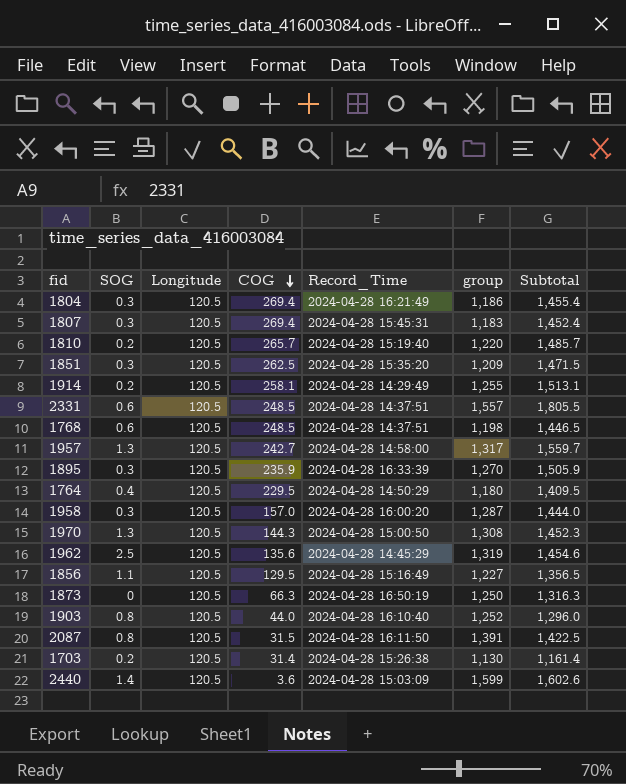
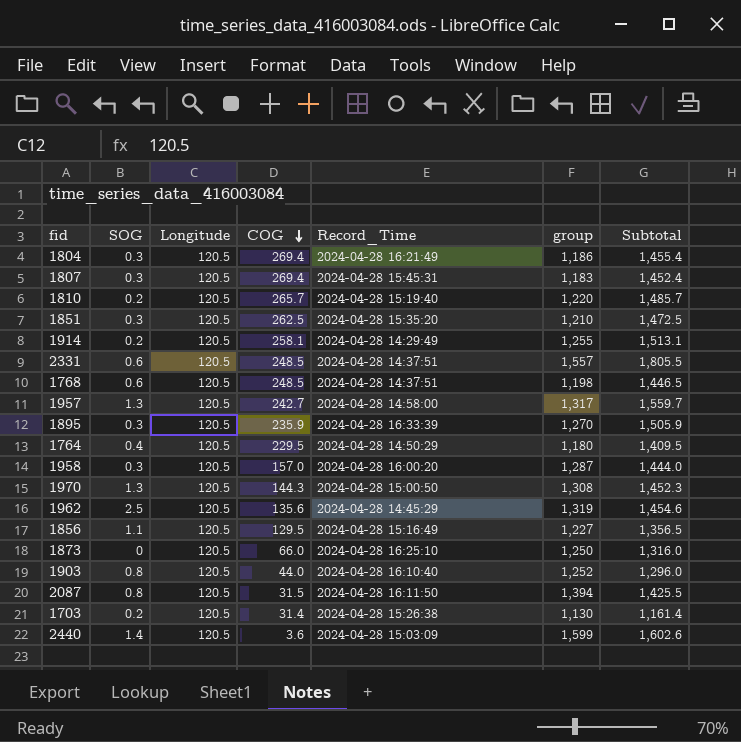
1851 | group: 1,209 -> 1,210
1851 | Subtotal: 1,471.5 -> 1,472.5
1873 | COG: 66.3 -> 66.0
1873 | Record_Time: 2024-04-28 16:50:19 -> 2024-04-28 16:25:10
1873 | Subtotal: 1,316.3 -> 1,316.0
2087 | group: 1,391 -> 1,394
2087 | Subtotal: 1,422.5 -> 1,425.5

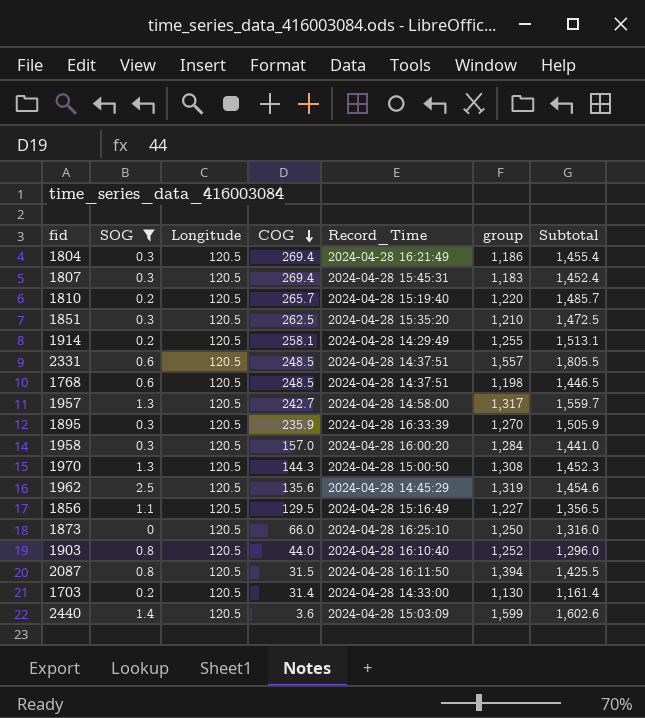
filter: none -> SOG != 0.4
1958 | group: 1,287 -> 1,284
1958 | Subtotal: 1,444.0 -> 1,441.0
1703 | Record_Time: 2024-04-28 15:26:38 -> 2024-04-28 14:33:00

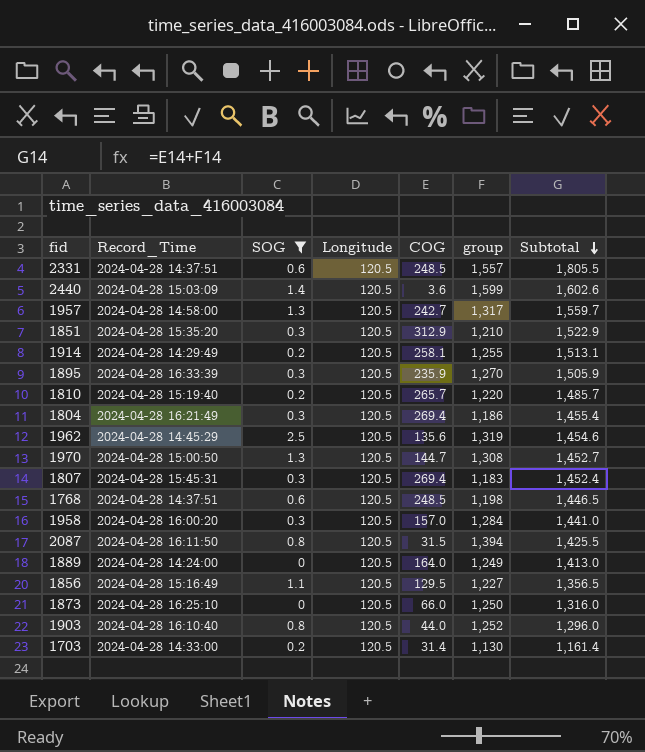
row order: COG descending -> Subtotal descending
column Record_Time | position: 5 -> 2
1851 | COG: 262.5 -> 312.9
1851 | Subtotal: 1,472.5 -> 1,522.9
1970 | COG: 144.3 -> 144.7
1970 | Subtotal: 1,452.3 -> 1,452.7
row 1889: none -> 2024-04-28 14:24:00 | 0 | 120.5 | 164.0 | 1,249 | 1,413.0

